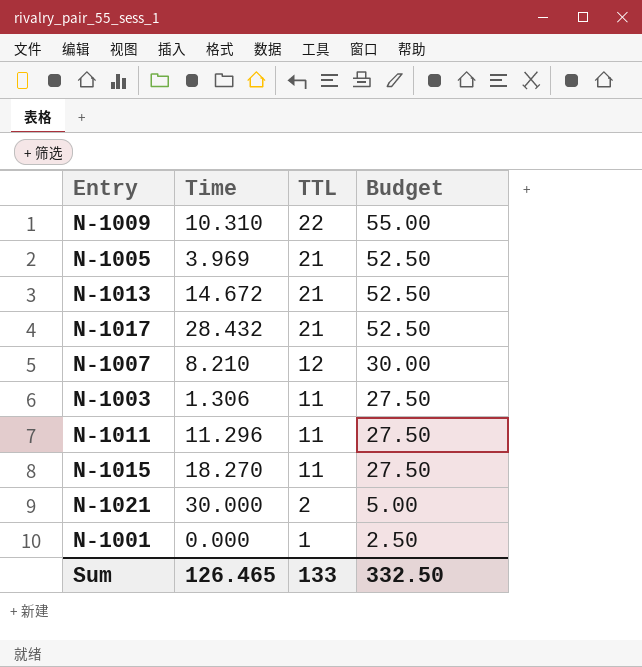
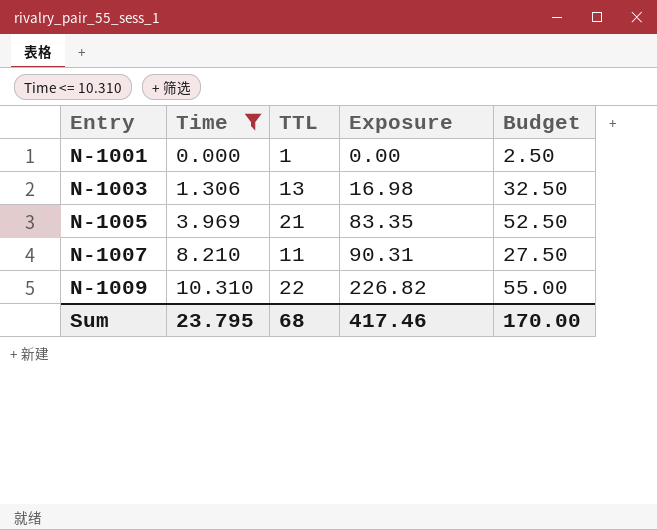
filter: none -> Time <= 10.310
row order: TTL descending -> Entry ascending
column Exposure | formula: none -> [Time] * [TTL]
N-1003 | TTL: 11 -> 13
N-1003 | Budget: 27.50 -> 32.50
N-1007 | TTL: 12 -> 11
N-1007 | Budget: 30.00 -> 27.50
Sum | Time: 126.465 -> 23.795
Sum | TTL: 133 -> 68
Sum | Budget: 332.50 -> 170.00

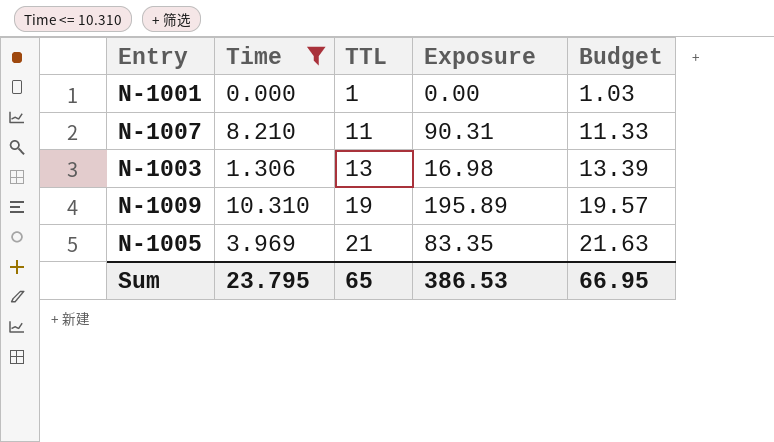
row order: Entry ascending -> TTL ascending
column Budget | formula: [TTL] * 2.5 -> [TTL] * 1.03
N-1009 | TTL: 22 -> 19
N-1009 | Exposure: 226.82 -> 195.89
Sum | TTL: 68 -> 65
Sum | Exposure: 417.46 -> 386.53
Sum | Budget: 170.00 -> 66.95

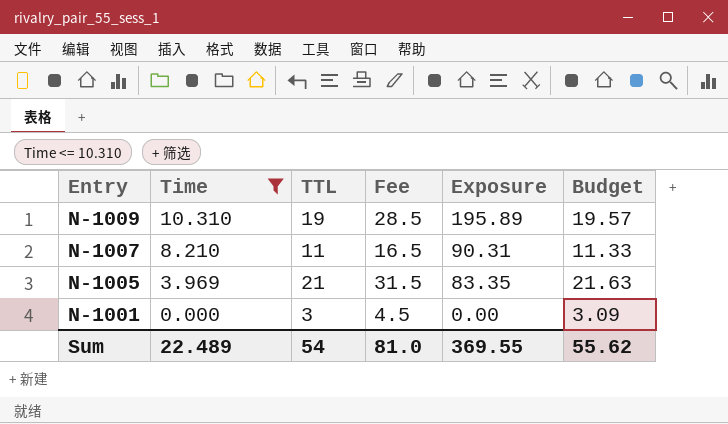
row order: TTL ascending -> Entry descending
column Fee | formula: none -> [TTL] * 1.5
row N-1003: 1.306 | 13 | 16.98 | 13.39 -> none
N-1001 | TTL: 1 -> 3
N-1001 | Budget: 1.03 -> 3.09
Sum | Time: 23.795 -> 22.489
Sum | TTL: 65 -> 54
Sum | Exposure: 386.53 -> 369.55
Sum | Budget: 66.95 -> 55.62

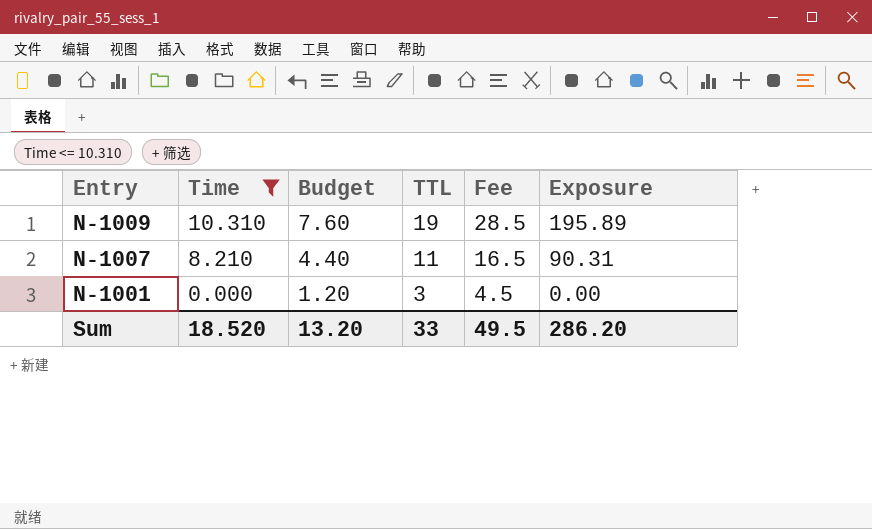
column Budget | formula: [TTL] * 1.03 -> [TTL] * 0.4
column Budget | position: 6 -> 3
row N-1005: 3.969 | 21 | 31.5 | 83.35 | 21.63 -> none
Sum | Time: 22.489 -> 18.520
Sum | Budget: 55.62 -> 13.20
Sum | TTL: 54 -> 33
Sum | Fee: 81.0 -> 49.5
Sum | Exposure: 369.55 -> 286.20

